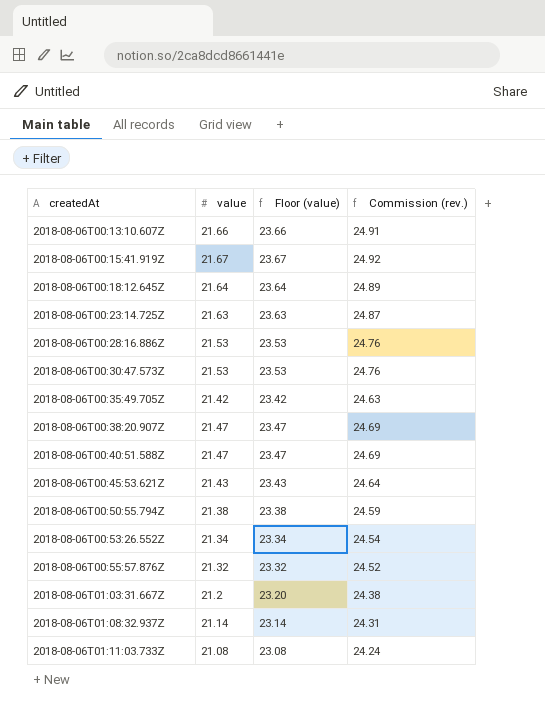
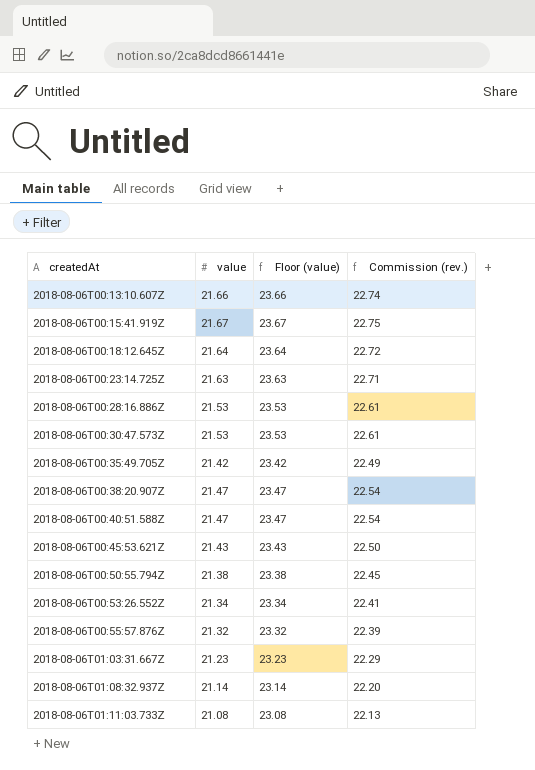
column Commission (rev.) | formula: [value] * 1.15 -> [value] * 1.05
2018-08-06T01:03:31.667Z | value: 21.2 -> 21.23
2018-08-06T01:03:31.667Z | Floor (value): 23.20 -> 23.23

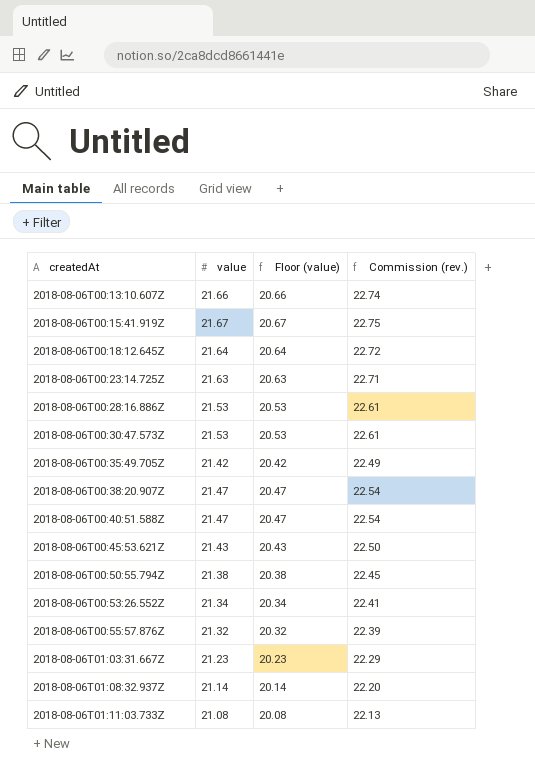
column Floor (value) | formula: [value] + 2 -> [value] - 1

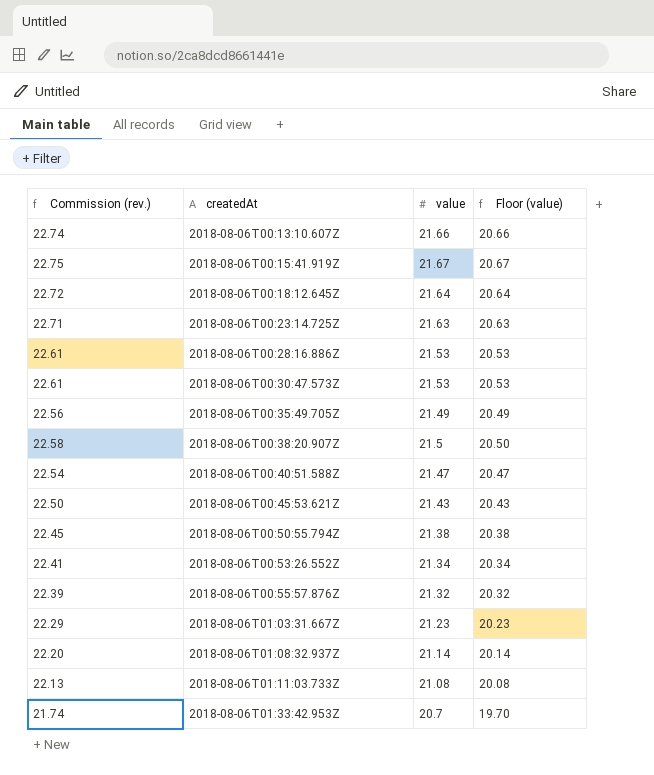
column Commission (rev.) | position: 4 -> 1
2018-08-06T00:35:49.705Z | Commission (rev.): 22.49 -> 22.56
2018-08-06T00:35:49.705Z | value: 21.42 -> 21.49
2018-08-06T00:35:49.705Z | Floor (value): 20.42 -> 20.49
2018-08-06T00:38:20.907Z | Commission (rev.): 22.54 -> 22.58
2018-08-06T00:38:20.907Z | value: 21.47 -> 21.5
2018-08-06T00:38:20.907Z | Floor (value): 20.47 -> 20.50
row 2018-08-06T01:33:42.953Z: none -> 21.74 | 20.7 | 19.70

